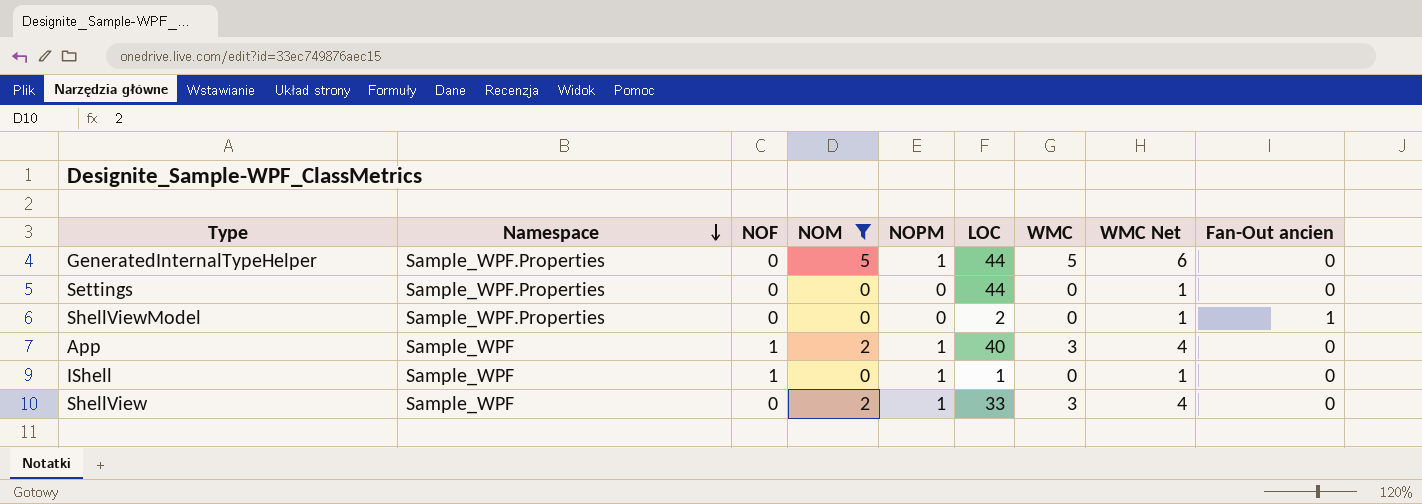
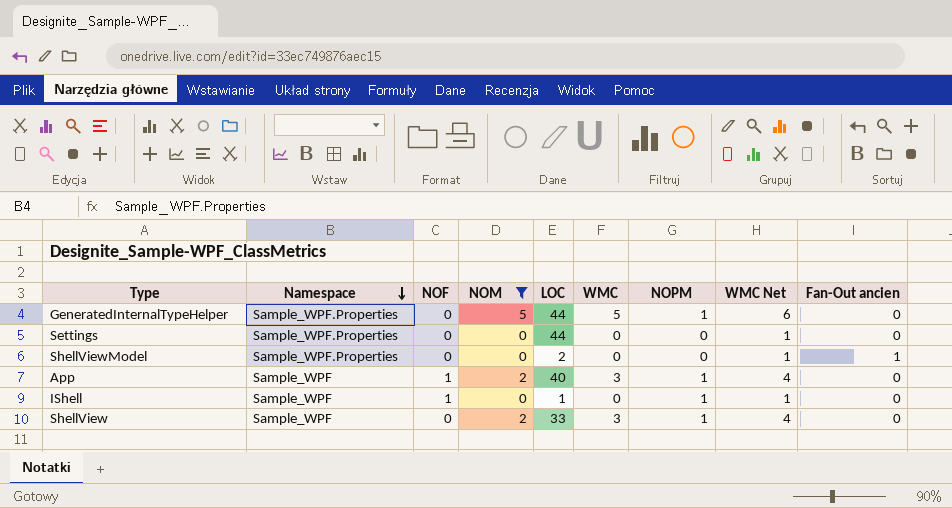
column NOPM | position: 5 -> 7

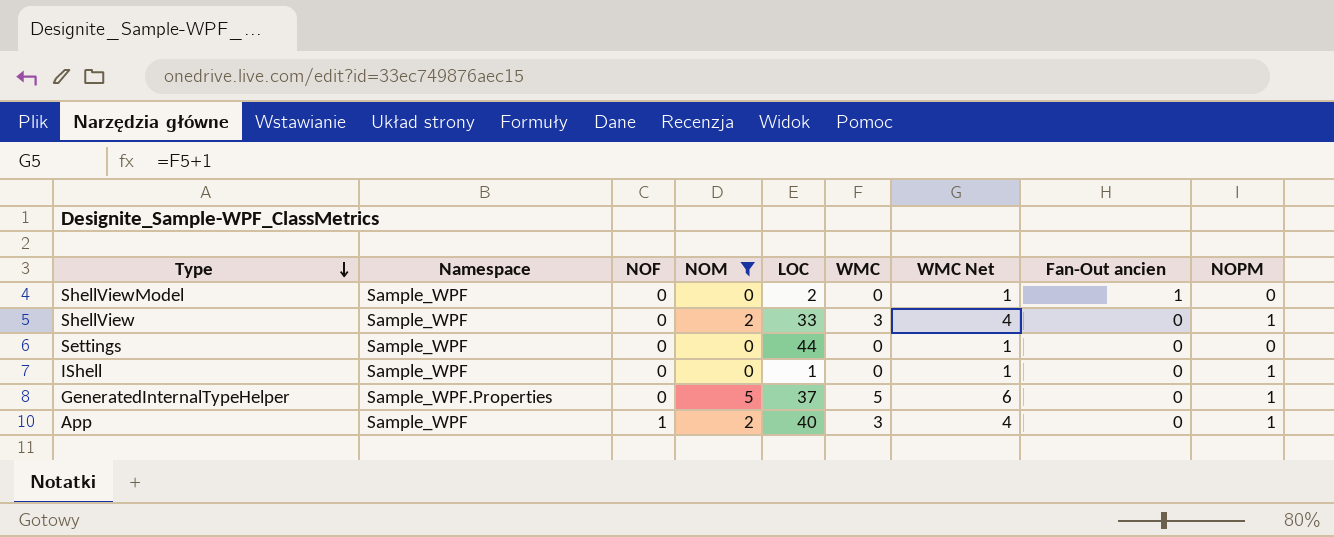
row order: Namespace descending -> Type descending
column NOPM | position: 7 -> 9
ShellViewModel | Namespace: Sample_WPF.Properties -> Sample_WPF
Settings | Namespace: Sample_WPF.Properties -> Sample_WPF
IShell | NOF: 1 -> 0
GeneratedInternalTypeHelper | LOC: 44 -> 37

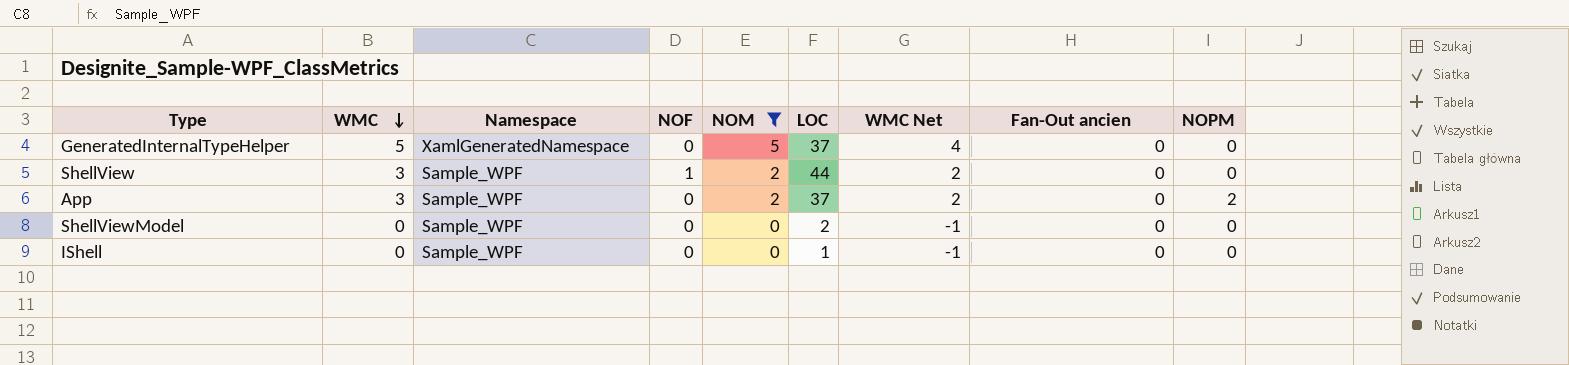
row order: Type descending -> WMC descending
column WMC | position: 6 -> 2
column WMC Net | formula: [WMC] + 1 -> [WMC] - 1
row Settings: Sample_WPF | 0 | 0 | 44 | 0 | 1 | 0 | 0 -> none
GeneratedInternalTypeHelper | Namespace: Sample_WPF.Properties -> XamlGeneratedNamespace
GeneratedInternalTypeHelper | NOPM: 1 -> 0
ShellView | NOF: 0 -> 1
ShellView | LOC: 33 -> 44
ShellView | NOPM: 1 -> 0
App | NOF: 1 -> 0
App | LOC: 40 -> 37
App | NOPM: 1 -> 2
ShellViewModel | Fan-Out ancien: 1 -> 0
IShell | NOPM: 1 -> 0

